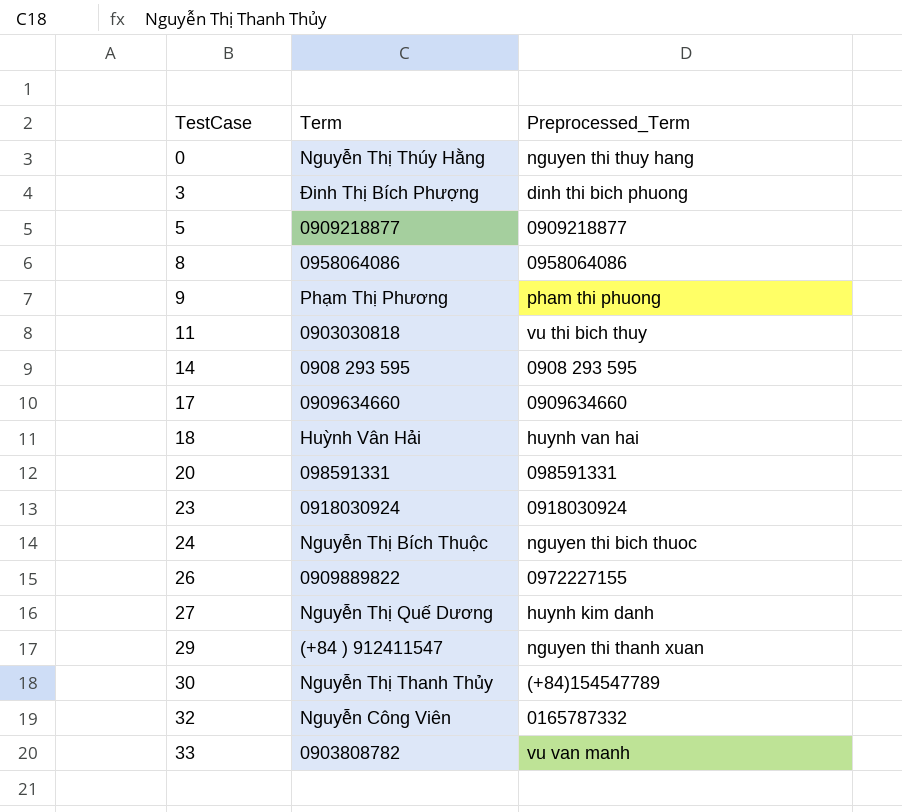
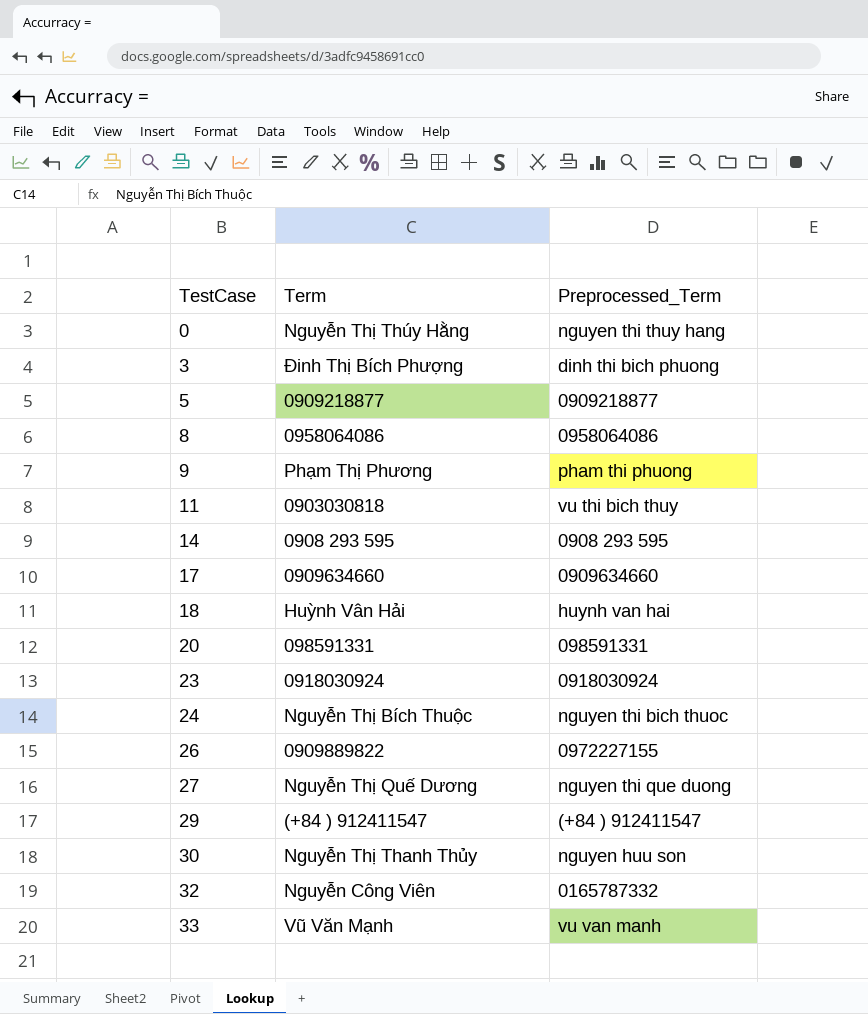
27 | Preprocessed_Term: huynh kim danh -> nguyen thi que duong
29 | Preprocessed_Term: nguyen thi thanh xuan -> (+84 ) 912411547
30 | Preprocessed_Term: (+84)154547789 -> nguyen huu son
33 | Term: 0903808782 -> Vũ Văn Mạnh

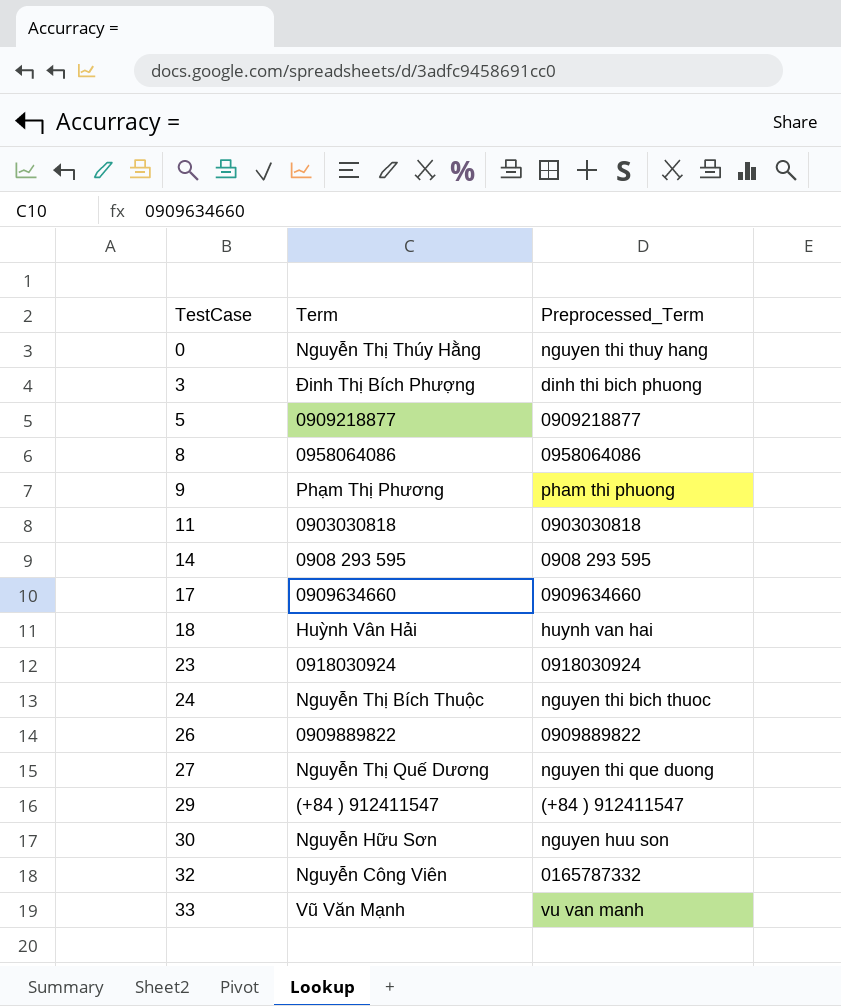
row 20: 098591331 | 098591331 -> none
11 | Preprocessed_Term: vu thi bich thuy -> 0903030818
26 | Preprocessed_Term: 0972227155 -> 0909889822
30 | Term: Nguyễn Thị Thanh Thủy -> Nguyễn Hữu Sơn

